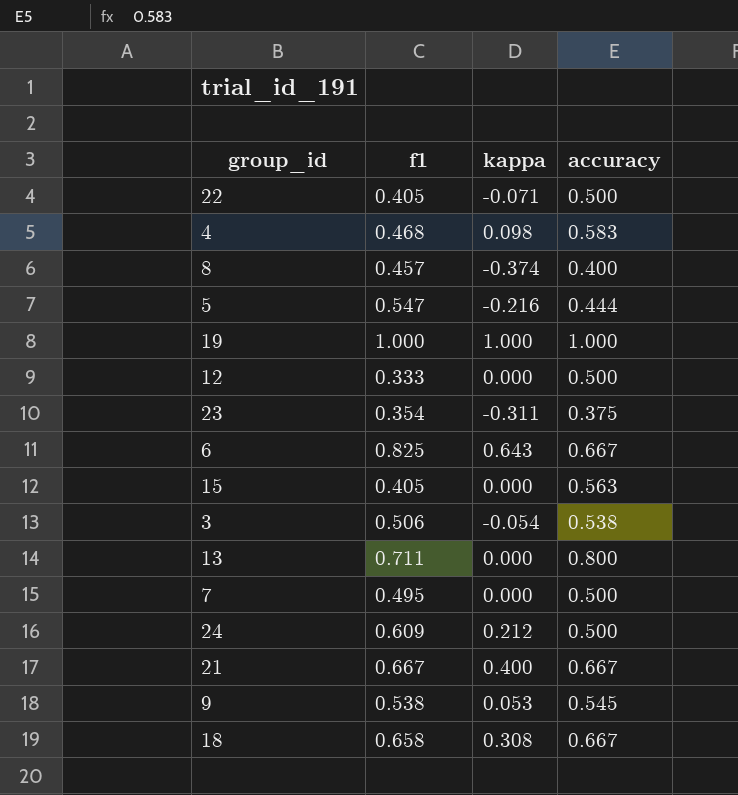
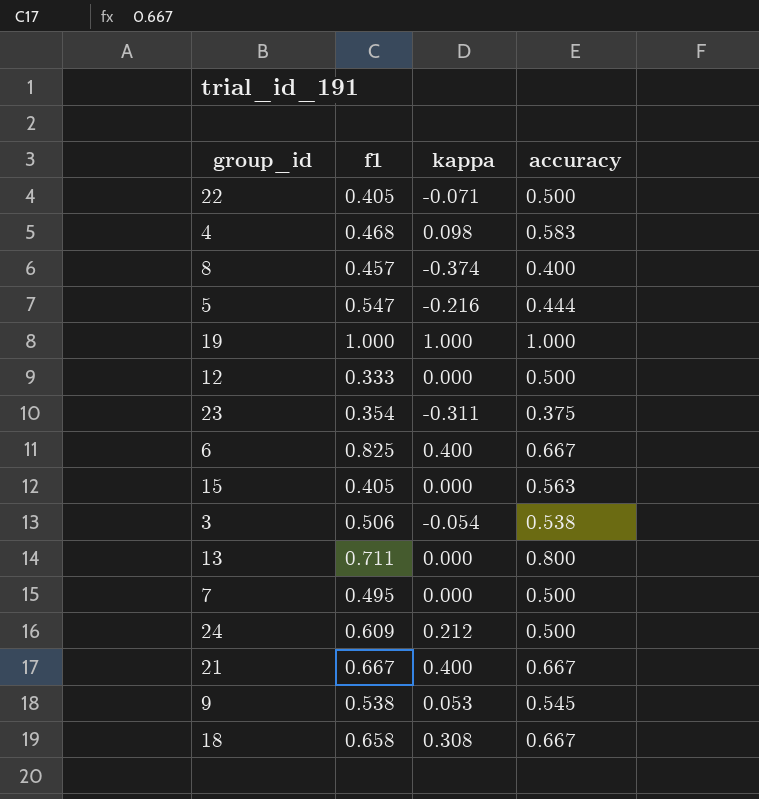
6 | kappa: 0.643 -> 0.400

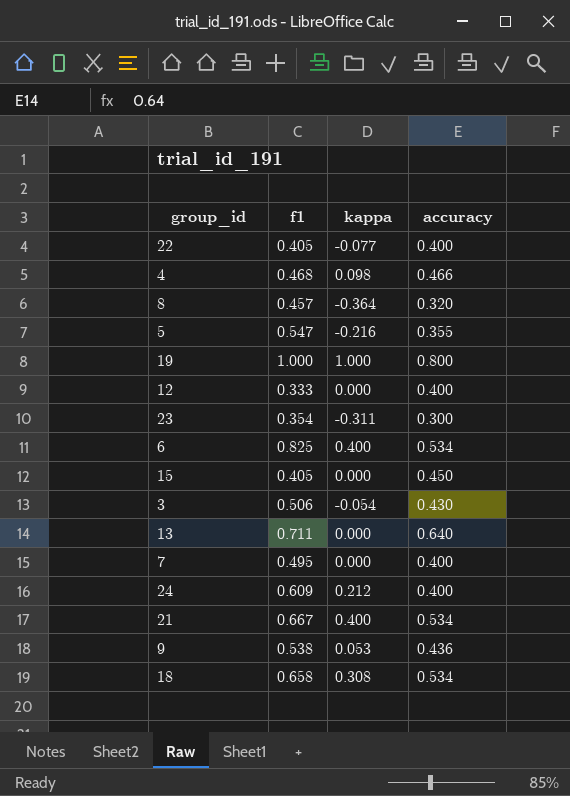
22 | kappa: -0.071 -> -0.077
22 | accuracy: 0.500 -> 0.400
4 | accuracy: 0.583 -> 0.466
8 | kappa: -0.374 -> -0.364
8 | accuracy: 0.400 -> 0.320
5 | accuracy: 0.444 -> 0.355
19 | accuracy: 1.000 -> 0.800
12 | accuracy: 0.500 -> 0.400
23 | accuracy: 0.375 -> 0.300
6 | accuracy: 0.667 -> 0.534
15 | accuracy: 0.563 -> 0.450
3 | accuracy: 0.538 -> 0.430
13 | accuracy: 0.800 -> 0.640
7 | accuracy: 0.500 -> 0.400
24 | accuracy: 0.500 -> 0.400
21 | accuracy: 0.667 -> 0.534
9 | accuracy: 0.545 -> 0.436
18 | accuracy: 0.667 -> 0.534

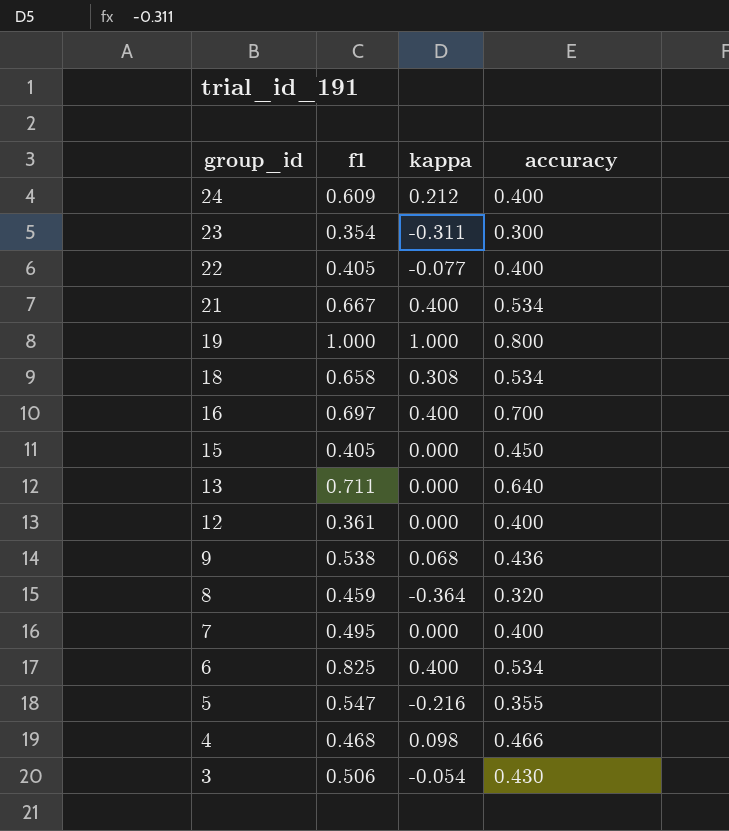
row order: none -> group_id descending
row 16: none -> 0.697 | 0.400 | 0.700
12 | f1: 0.333 -> 0.361
9 | kappa: 0.053 -> 0.068
8 | f1: 0.457 -> 0.459

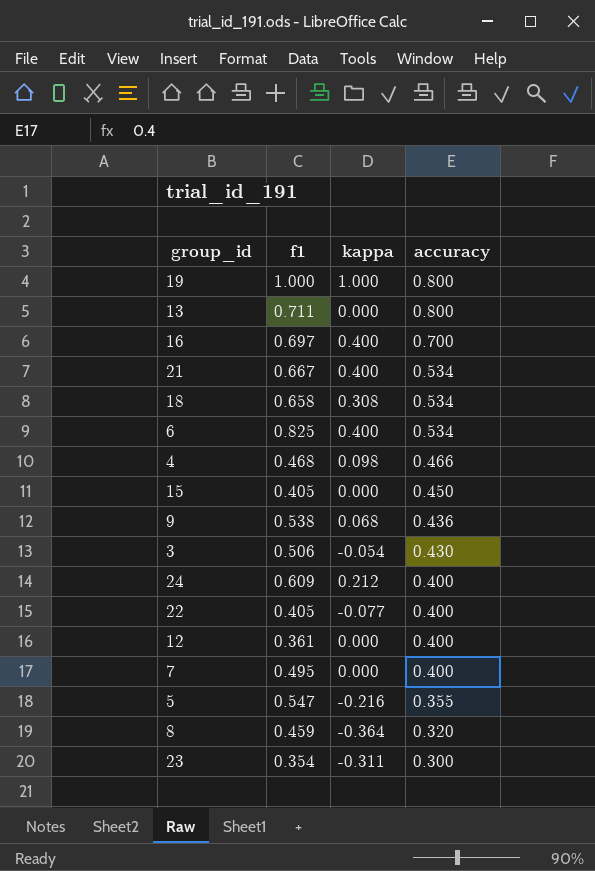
row order: group_id descending -> accuracy descending
13 | accuracy: 0.640 -> 0.800

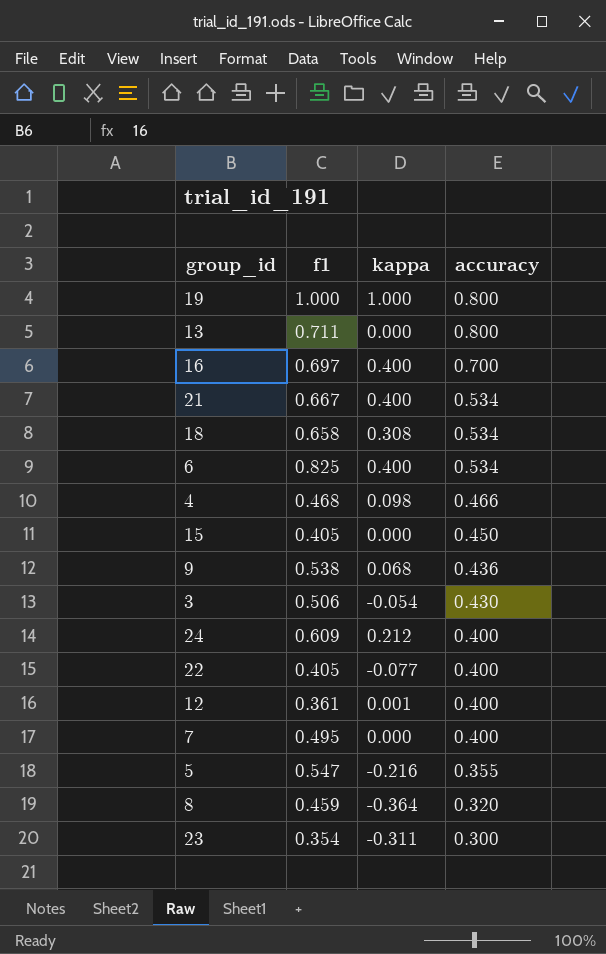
12 | kappa: 0.000 -> 0.001

